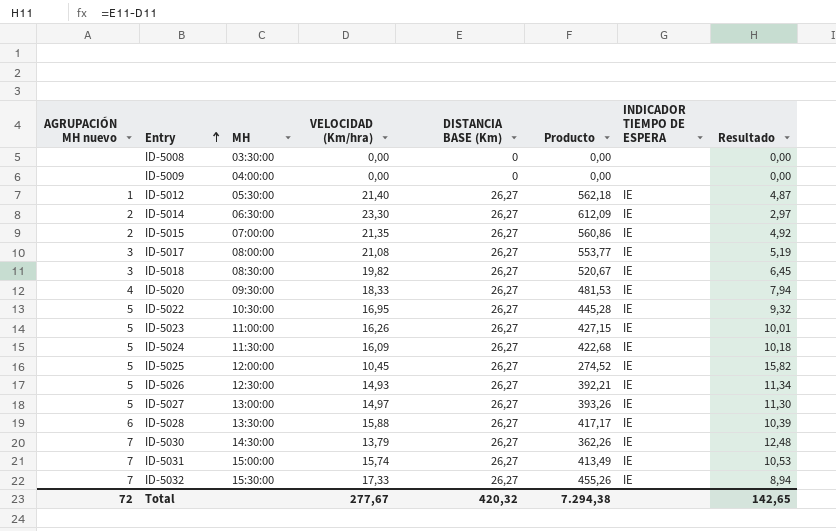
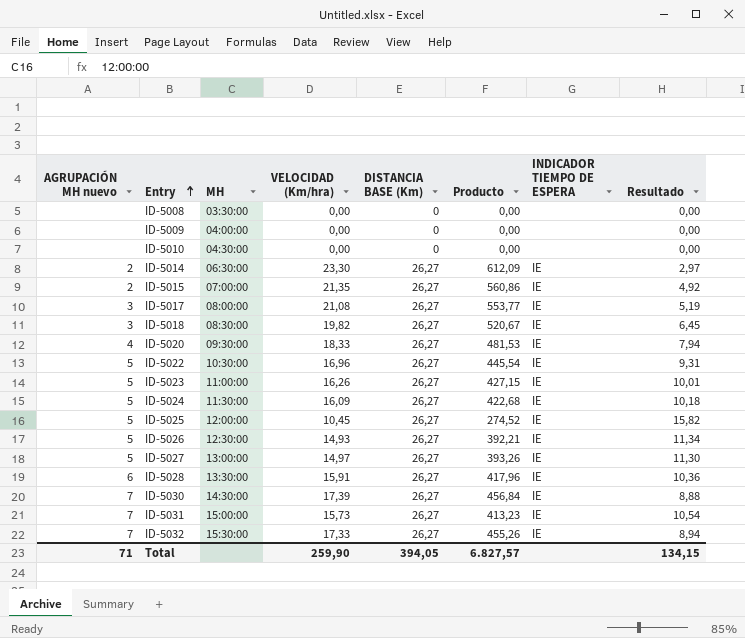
row ID-5012: 1 | 05:30:00 | 21,40 | 26,27 | 562,18 | IE | 4,87 -> none
row ID-5010: none -> none | 04:30:00 | 0,00 | 0 | 0,00 | none | 0,00
ID-5022 | VELOCIDAD (Km/hra): 16,95 -> 16,96
ID-5022 | Producto: 445,28 -> 445,54
ID-5022 | Resultado: 9,32 -> 9,31
ID-5028 | VELOCIDAD (Km/hra): 15,88 -> 15,91
ID-5028 | Producto: 417,17 -> 417,96
ID-5028 | Resultado: 10,39 -> 10,36
ID-5030 | VELOCIDAD (Km/hra): 13,79 -> 17,39
ID-5030 | Producto: 362,26 -> 456,84
ID-5030 | Resultado: 12,48 -> 8,88
ID-5031 | VELOCIDAD (Km/hra): 15,74 -> 15,73
ID-5031 | Producto: 413,49 -> 413,23
ID-5031 | Resultado: 10,53 -> 10,54
Total | AGRUPACIÓN MH nuevo: 72 -> 71
Total | VELOCIDAD (Km/hra): 277,67 -> 259,90
Total | DISTANCIA BASE (Km): 420,32 -> 394,05
Total | Producto: 7.294,38 -> 6.827,57
Total | Resultado: 142,65 -> 134,15

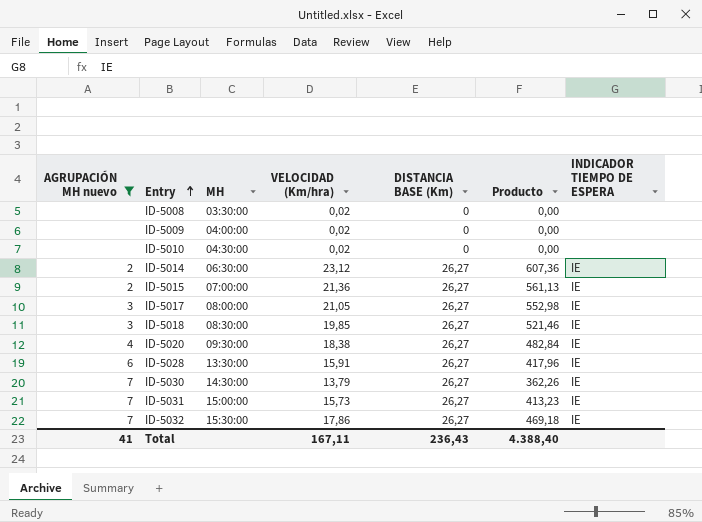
filter: none -> AGRUPACIÓN MH nuevo != 5
column Resultado | formula: [DISTANCIA BASE (Km)] - [VELOCIDAD (Km/hra)] -> none
ID-5008 | VELOCIDAD (Km/hra): 0,00 -> 0,02
ID-5009 | VELOCIDAD (Km/hra): 0,00 -> 0,02
ID-5010 | VELOCIDAD (Km/hra): 0,00 -> 0,02
ID-5014 | VELOCIDAD (Km/hra): 23,30 -> 23,12
ID-5014 | Producto: 612,09 -> 607,36
ID-5015 | VELOCIDAD (Km/hra): 21,35 -> 21,36
ID-5015 | Producto: 560,86 -> 561,13
ID-5017 | VELOCIDAD (Km/hra): 21,08 -> 21,05
ID-5017 | Producto: 553,77 -> 552,98
ID-5018 | VELOCIDAD (Km/hra): 19,82 -> 19,85
ID-5018 | Producto: 520,67 -> 521,46
ID-5020 | VELOCIDAD (Km/hra): 18,33 -> 18,38
ID-5020 | Producto: 481,53 -> 482,84
ID-5030 | VELOCIDAD (Km/hra): 17,39 -> 13,79
ID-5030 | Producto: 456,84 -> 362,26
ID-5032 | VELOCIDAD (Km/hra): 17,33 -> 17,86
ID-5032 | Producto: 455,26 -> 469,18
Total | AGRUPACIÓN MH nuevo: 71 -> 41
Total | VELOCIDAD (Km/hra): 259,90 -> 167,11
Total | DISTANCIA BASE (Km): 394,05 -> 236,43
Total | Producto: 6.827,57 -> 4.388,40

